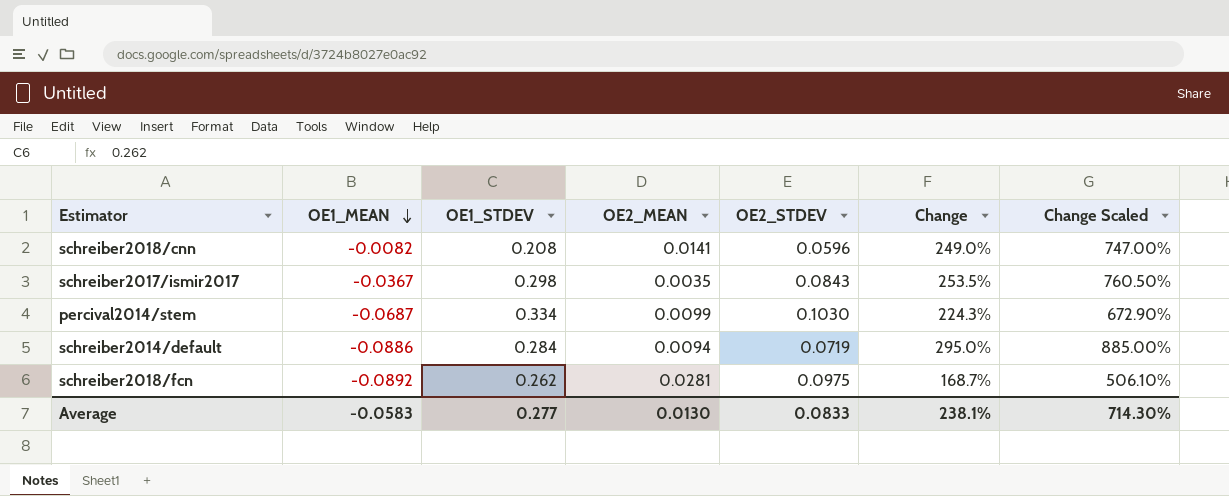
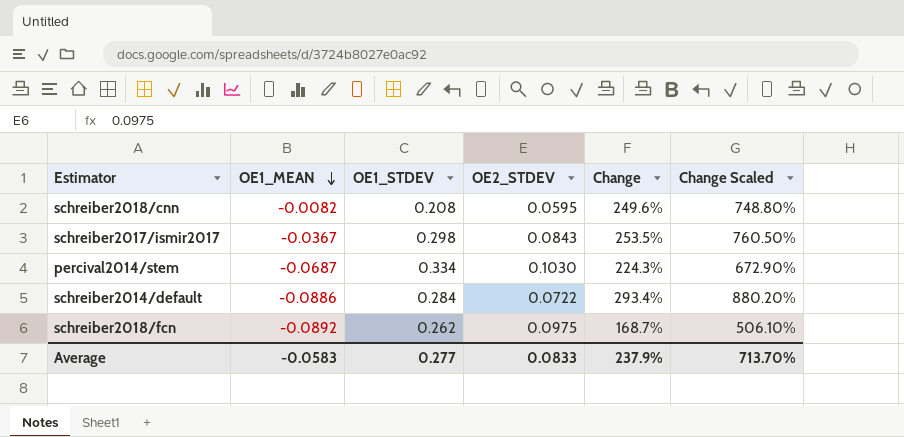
column OE2_MEAN | position: 4 -> none
schreiber2018/cnn | OE2_STDEV: 0.0596 -> 0.0595
schreiber2018/cnn | Change: 249.0% -> 249.6%
schreiber2018/cnn | Change Scaled: 747.00% -> 748.80%
schreiber2014/default | OE2_STDEV: 0.0719 -> 0.0722
schreiber2014/default | Change: 295.0% -> 293.4%
schreiber2014/default | Change Scaled: 885.00% -> 880.20%
Average | Change: 238.1% -> 237.9%
Average | Change Scaled: 714.30% -> 713.70%

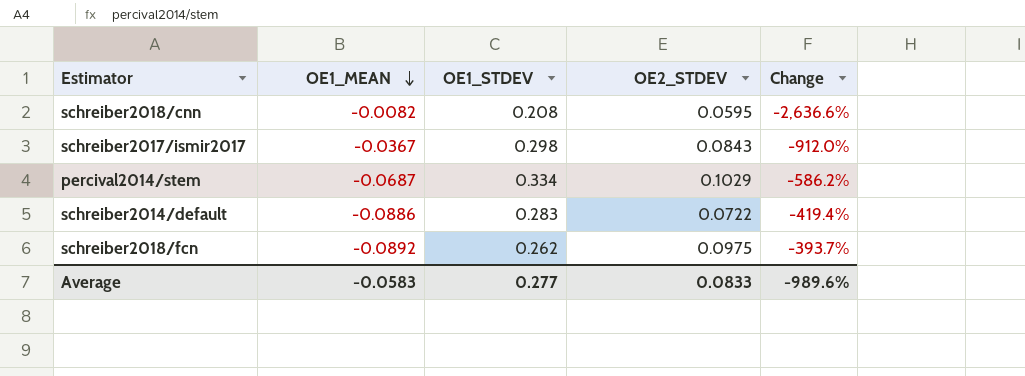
column Change Scaled | formula: [Change] * 3 -> none
column Change | formula: ([OE1_STDEV] - [OE2_STDEV]) / [OE2_STDEV] -> ([OE1_STDEV] - [OE1_MEAN]) / [OE1_MEAN]
percival2014/stem | OE2_STDEV: 0.1030 -> 0.1029
schreiber2014/default | OE1_STDEV: 0.284 -> 0.283
Average | Change: 237.9% -> -989.6%

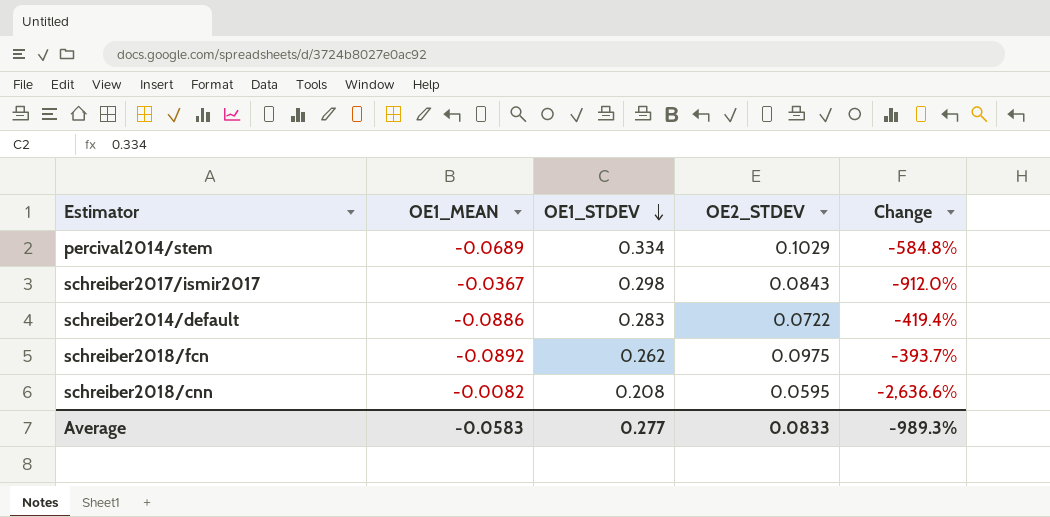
row order: OE1_MEAN descending -> OE1_STDEV descending
percival2014/stem | OE1_MEAN: -0.0687 -> -0.0689
percival2014/stem | Change: -586.2% -> -584.8%
Average | Change: -989.6% -> -989.3%

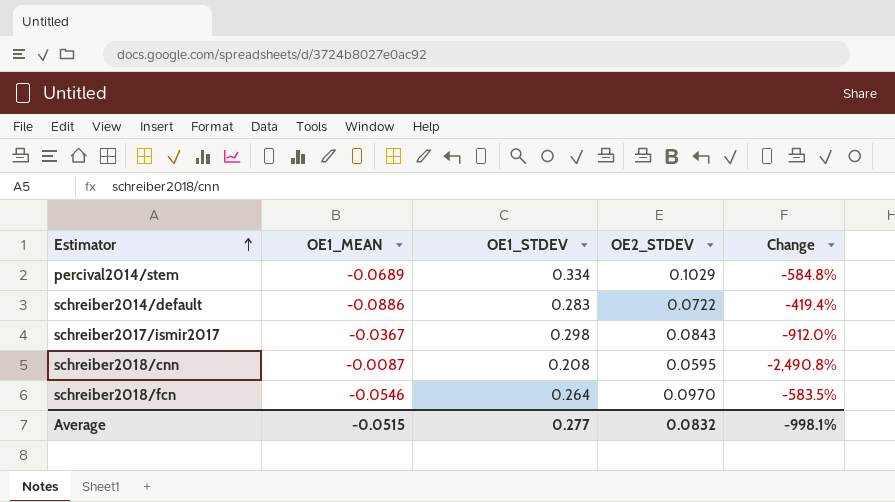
row order: OE1_STDEV descending -> Estimator ascending
schreiber2018/cnn | OE1_MEAN: -0.0082 -> -0.0087
schreiber2018/cnn | Change: -2,636.6% -> -2,490.8%
schreiber2018/fcn | OE1_MEAN: -0.0892 -> -0.0546
schreiber2018/fcn | OE1_STDEV: 0.262 -> 0.264
schreiber2018/fcn | OE2_STDEV: 0.0975 -> 0.0970
schreiber2018/fcn | Change: -393.7% -> -583.5%
Average | OE1_MEAN: -0.0583 -> -0.0515
Average | OE2_STDEV: 0.0833 -> 0.0832
Average | Change: -989.3% -> -998.1%

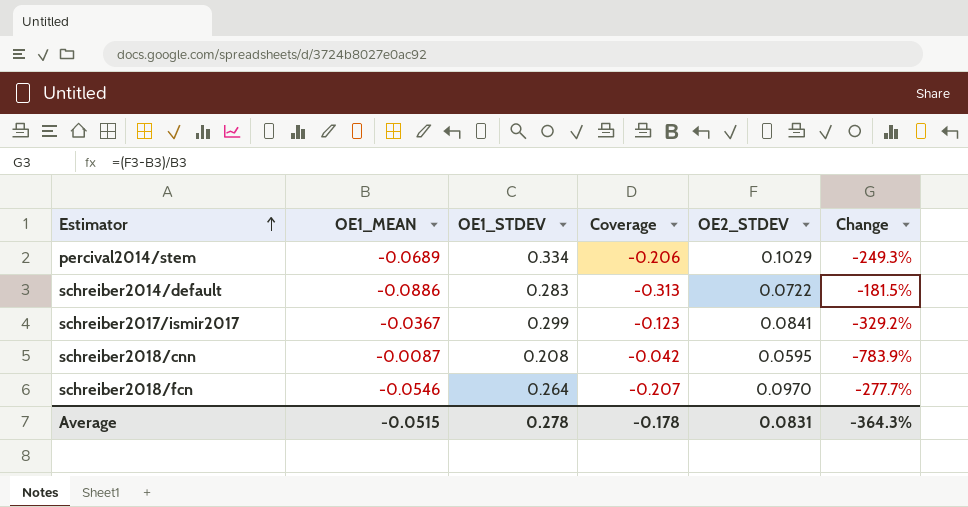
column Coverage | formula: none -> [OE1_MEAN] / [OE1_STDEV]
column Change | formula: ([OE1_STDEV] - [OE1_MEAN]) / [OE1_MEAN] -> ([OE2_STDEV] - [OE1_MEAN]) / [OE1_MEAN]
schreiber2017/ismir2017 | OE1_STDEV: 0.298 -> 0.299
schreiber2017/ismir2017 | OE2_STDEV: 0.0843 -> 0.0841
Average | OE1_STDEV: 0.277 -> 0.278
Average | OE2_STDEV: 0.0832 -> 0.0831
Average | Change: -998.1% -> -364.3%

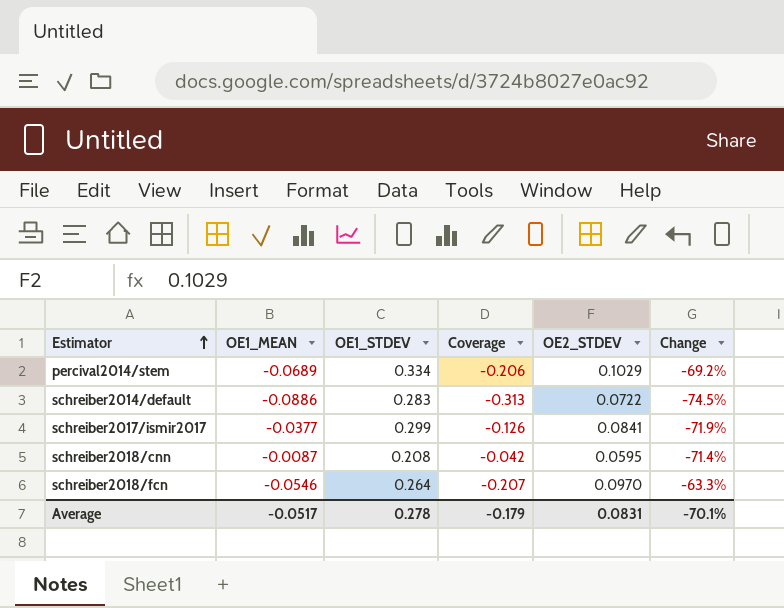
column Change | formula: ([OE2_STDEV] - [OE1_MEAN]) / [OE1_MEAN] -> ([OE2_STDEV] - [OE1_STDEV]) / [OE1_STDEV]
schreiber2017/ismir2017 | OE1_MEAN: -0.0367 -> -0.0377
schreiber2017/ismir2017 | Coverage: -0.123 -> -0.126
Average | OE1_MEAN: -0.0515 -> -0.0517
Average | Coverage: -0.178 -> -0.179
Average | Change: -364.3% -> -70.1%

